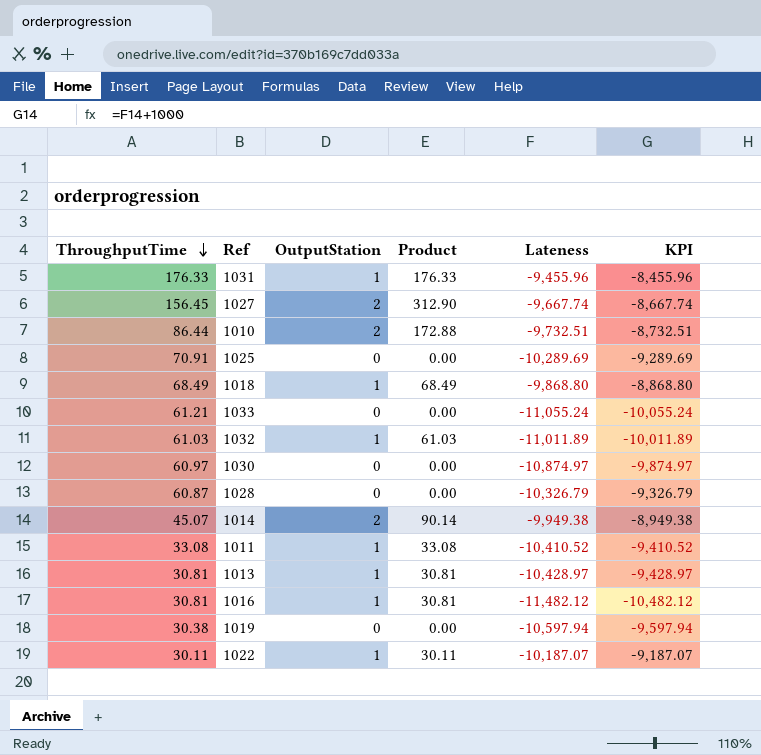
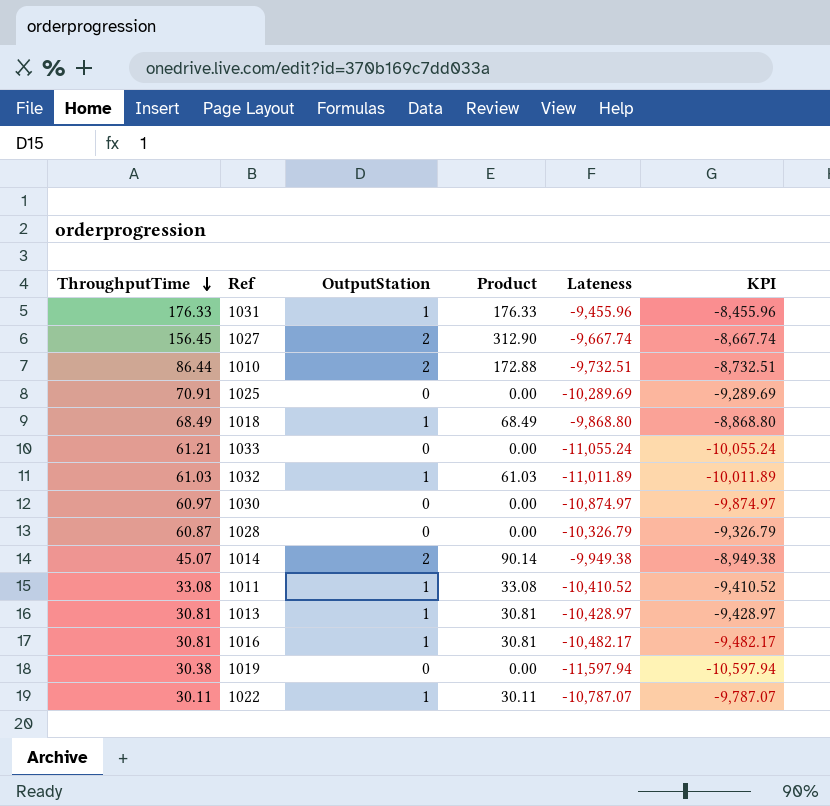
1016 | Lateness: -11,482.12 -> -10,482.17
1016 | KPI: -10,482.12 -> -9,482.17
1019 | Lateness: -10,597.94 -> -11,597.94
1019 | KPI: -9,597.94 -> -10,597.94
1022 | Lateness: -10,187.07 -> -10,787.07
1022 | KPI: -9,187.07 -> -9,787.07

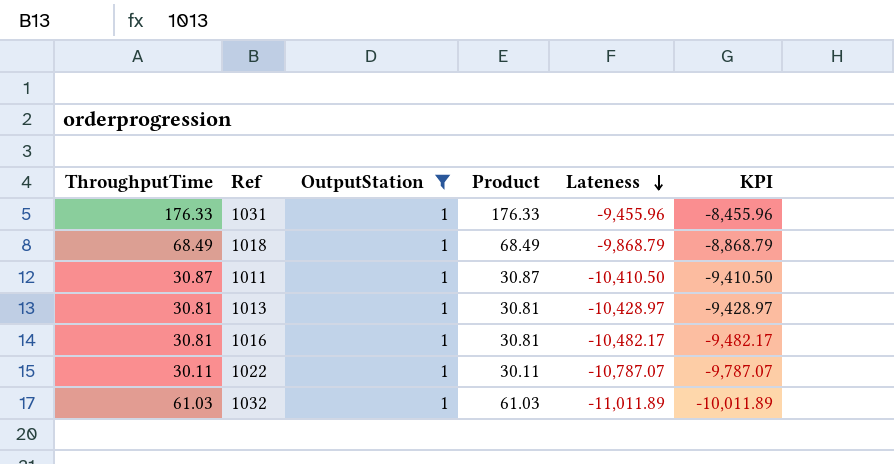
filter: none -> OutputStation = 1
row order: ThroughputTime descending -> Lateness descending
1018 | Lateness: -9,868.80 -> -9,868.79
1018 | KPI: -8,868.80 -> -8,868.79
1011 | ThroughputTime: 33.08 -> 30.87
1011 | Product: 33.08 -> 30.87
1011 | Lateness: -10,410.52 -> -10,410.50
1011 | KPI: -9,410.52 -> -9,410.50

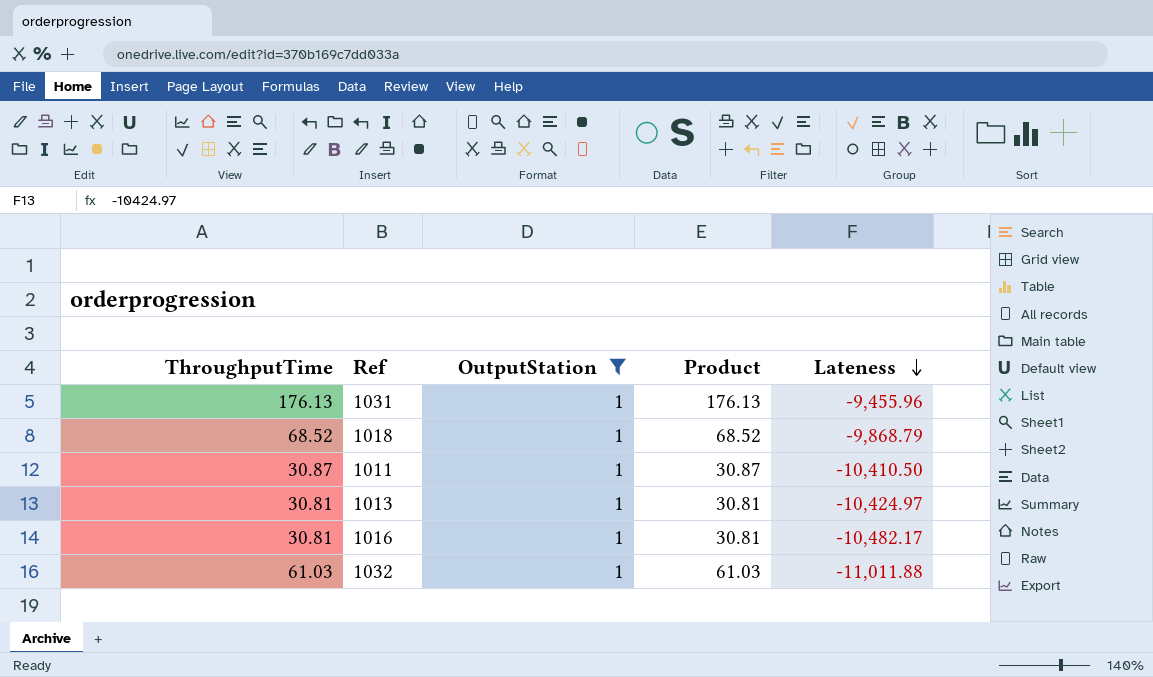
column KPI | formula: [Lateness] + 1000 -> none
row 1022: 30.11 | 1 | 30.11 | -10,787.07 | -9,787.07 -> none
1031 | ThroughputTime: 176.33 -> 176.13
1031 | Product: 176.33 -> 176.13
1018 | ThroughputTime: 68.49 -> 68.52
1018 | Product: 68.49 -> 68.52
1013 | Lateness: -10,428.97 -> -10,424.97
1032 | Lateness: -11,011.89 -> -11,011.88

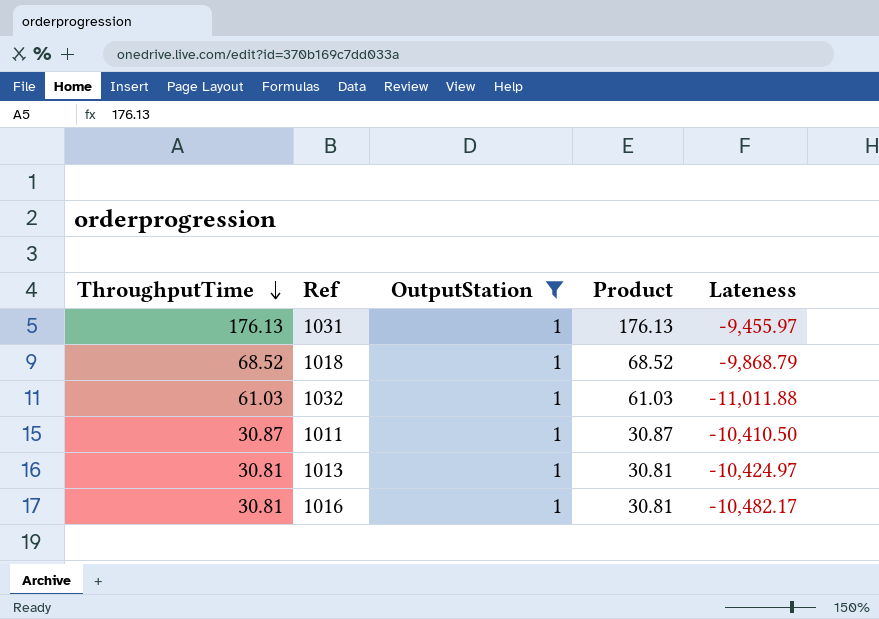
row order: Lateness descending -> ThroughputTime descending
1031 | Lateness: -9,455.96 -> -9,455.97

